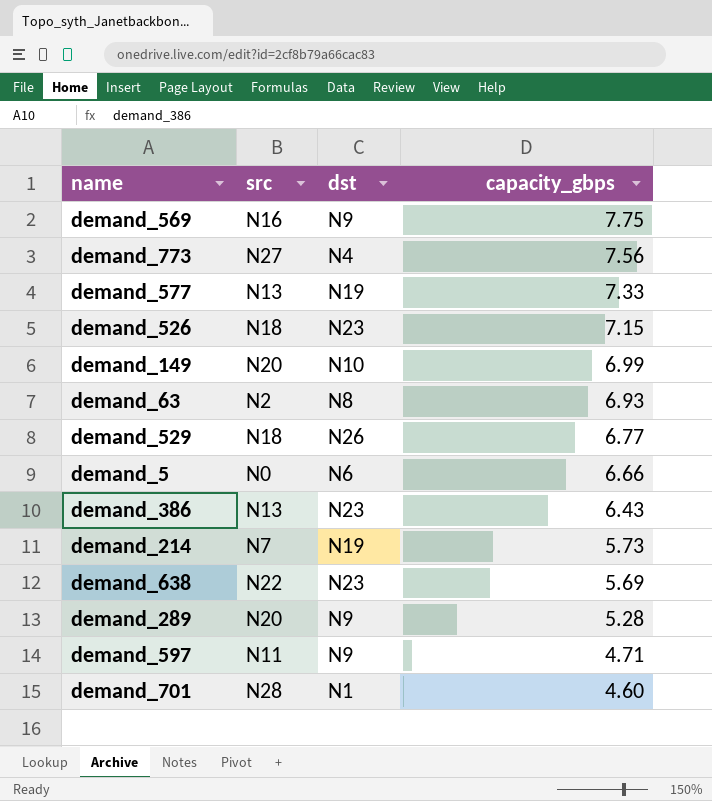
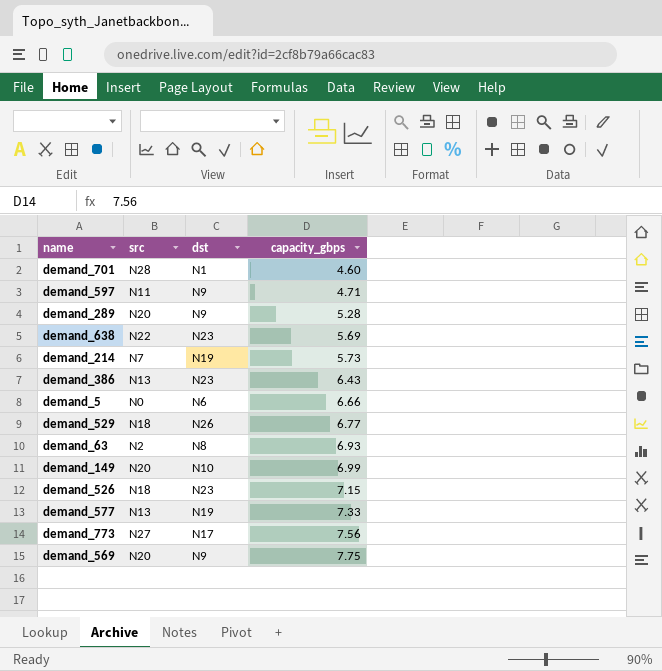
row order: capacity_gbps descending -> capacity_gbps ascending
demand_773 | dst: N4 -> N17
demand_569 | src: N16 -> N20

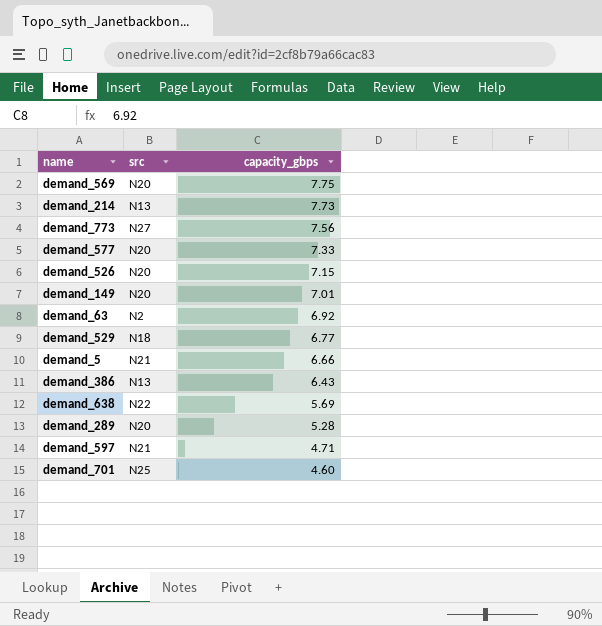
row order: capacity_gbps ascending -> capacity_gbps descending
column dst | position: 3 -> none
demand_214 | src: N7 -> N13
demand_214 | capacity_gbps: 5.73 -> 7.73
demand_577 | src: N13 -> N20
demand_526 | src: N18 -> N20
demand_149 | capacity_gbps: 6.99 -> 7.01
demand_63 | capacity_gbps: 6.93 -> 6.92
demand_5 | src: N0 -> N21
demand_597 | src: N11 -> N21
demand_701 | src: N28 -> N25

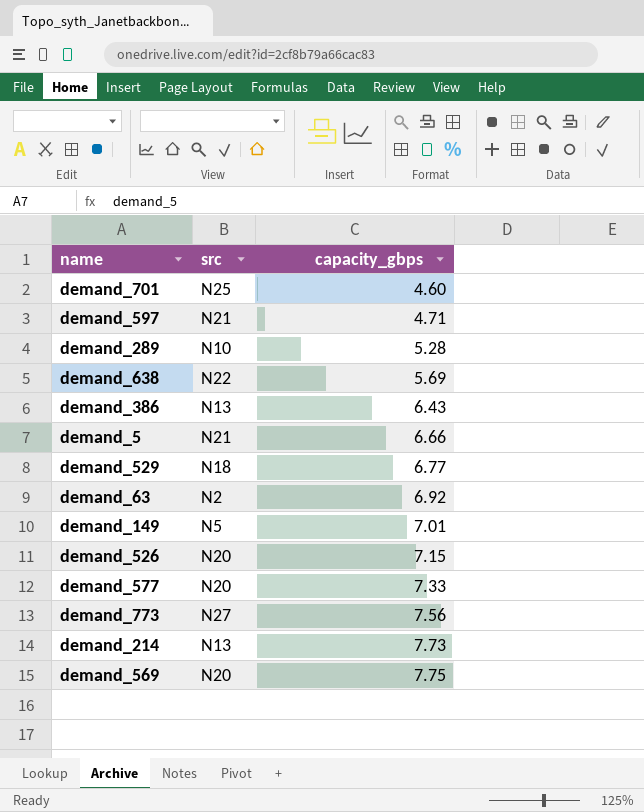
row order: capacity_gbps descending -> capacity_gbps ascending
demand_289 | src: N20 -> N10
demand_149 | src: N20 -> N5

